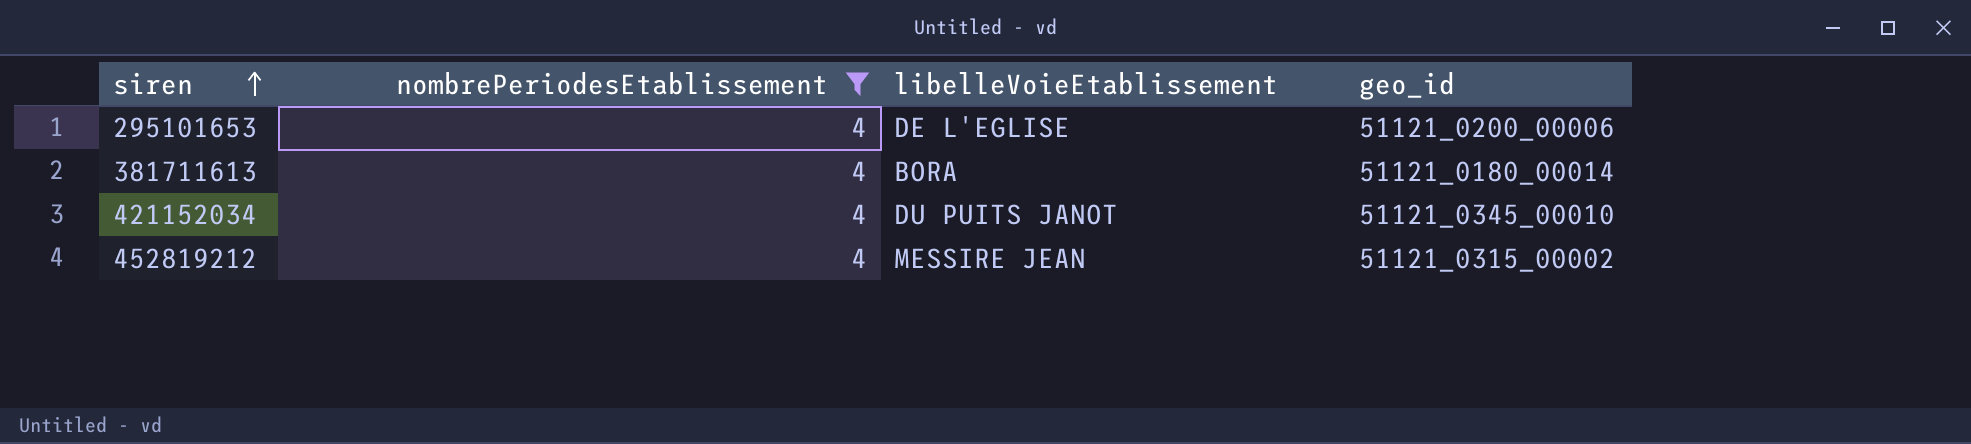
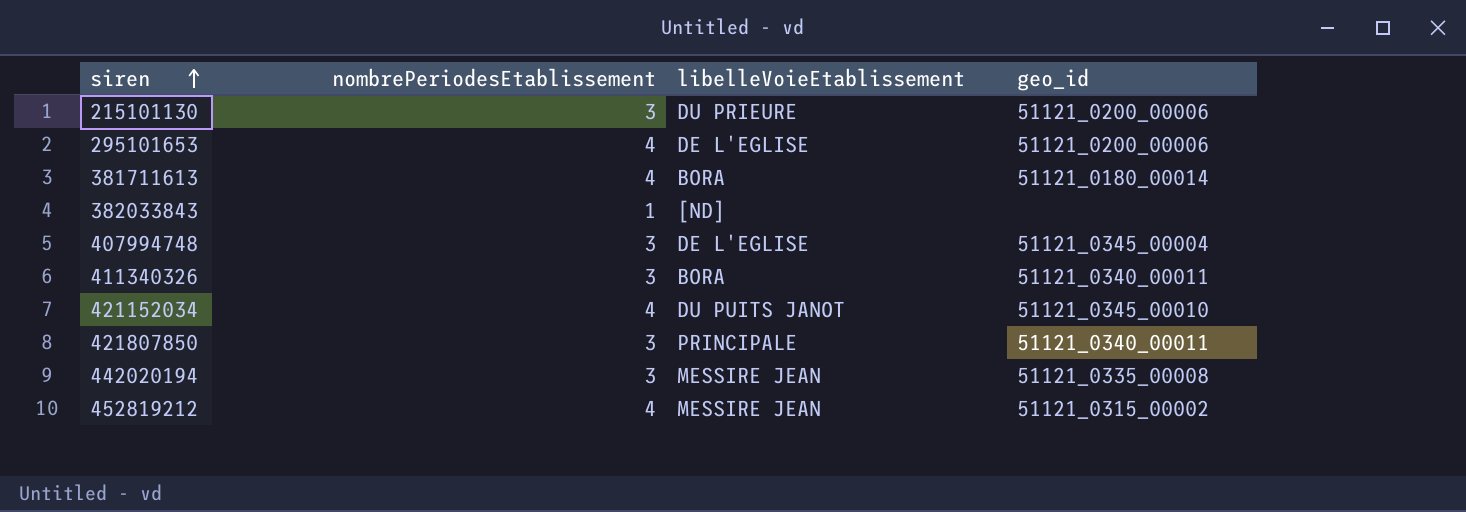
filter: nombrePeriodesEtablissement = 4 -> none

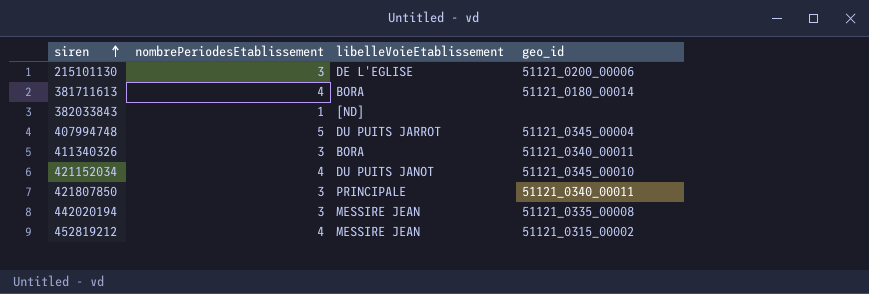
row 295101653: 4 | DE L'EGLISE | 51121_0200_00006 -> none
215101130 | libelleVoieEtablissement: DU PRIEURE -> DE L'EGLISE
407994748 | nombrePeriodesEtablissement: 3 -> 5
407994748 | libelleVoieEtablissement: DE L'EGLISE -> DU PUITS JARROT

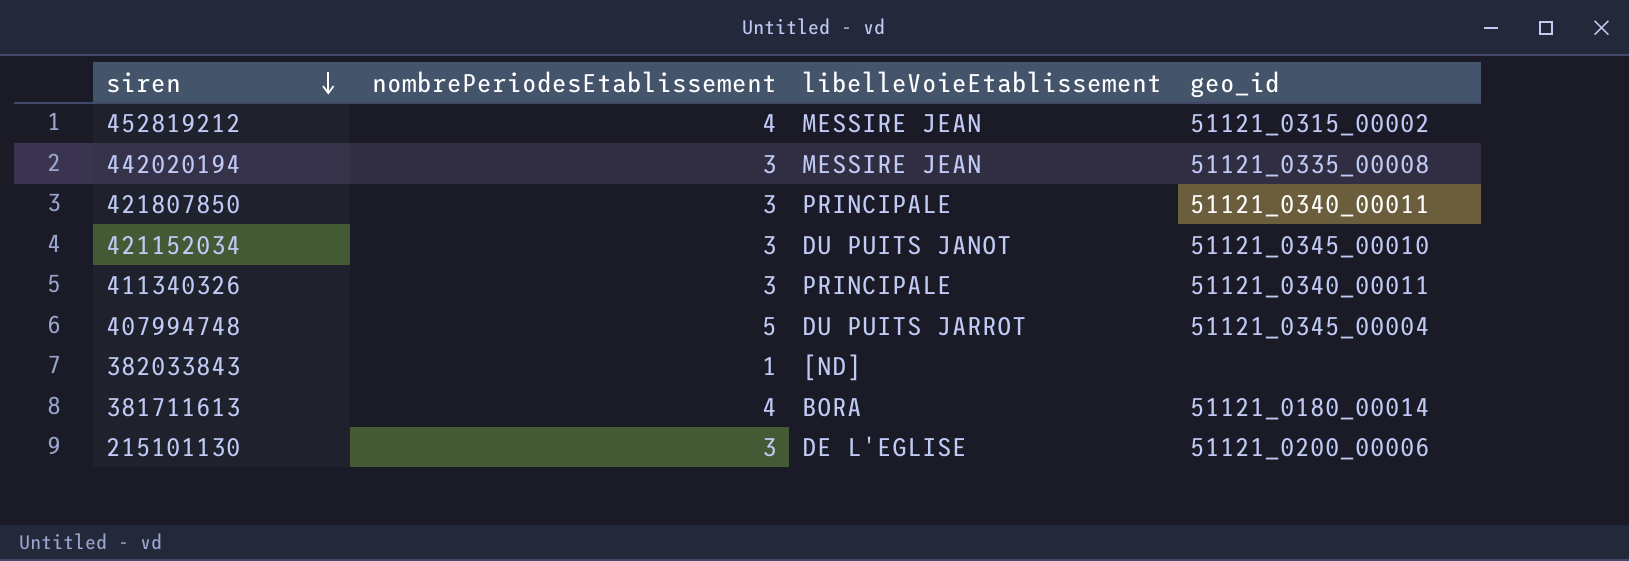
row order: siren ascending -> siren descending
421152034 | nombrePeriodesEtablissement: 4 -> 3
411340326 | libelleVoieEtablissement: BORA -> PRINCIPALE

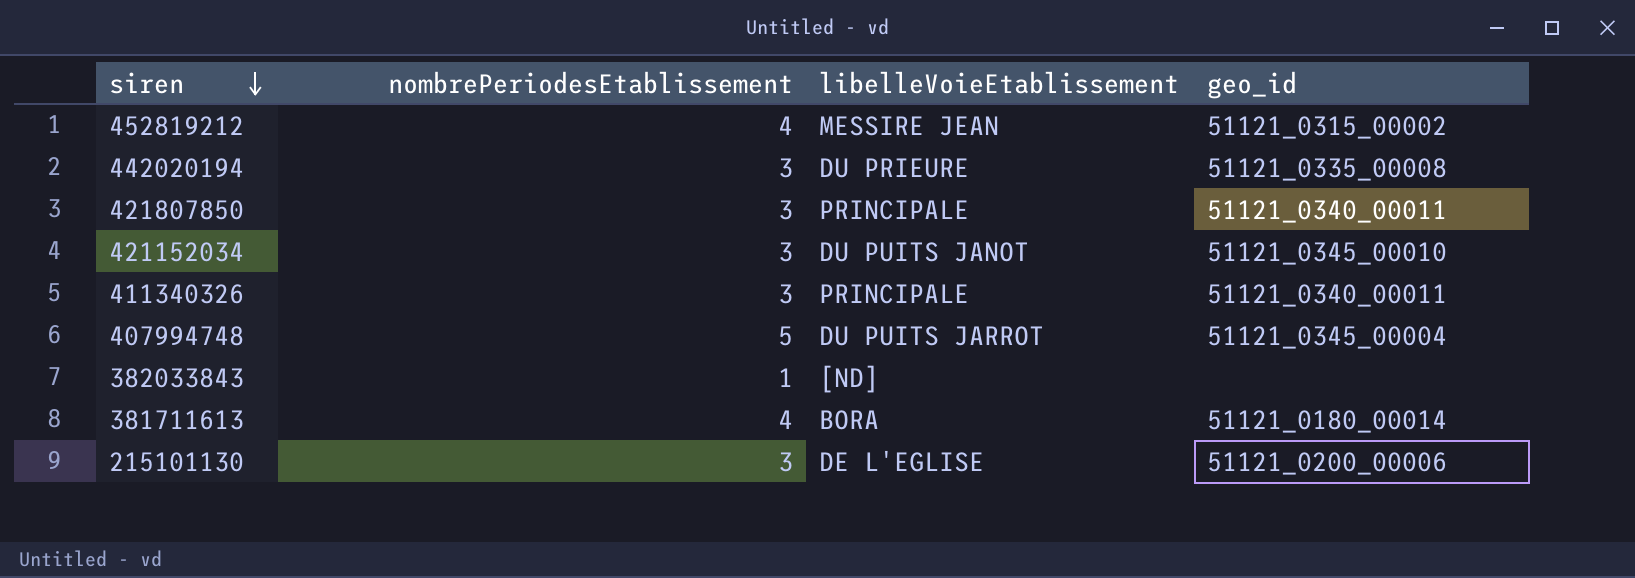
442020194 | libelleVoieEtablissement: MESSIRE JEAN -> DU PRIEURE

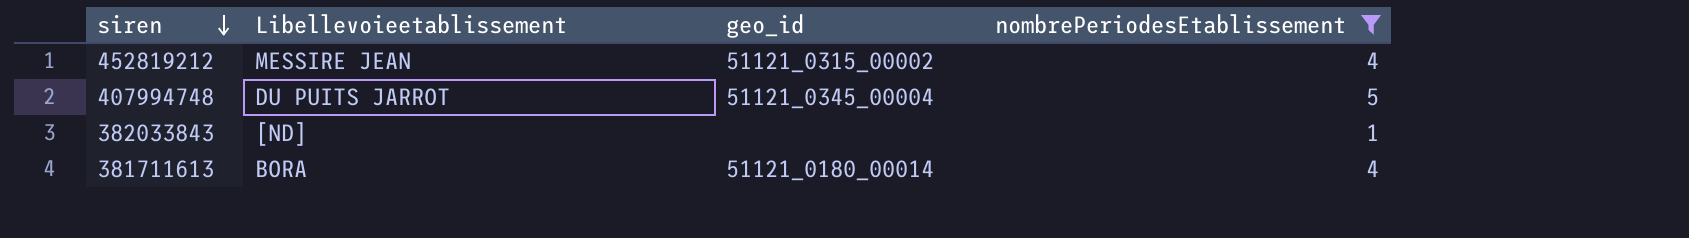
filter: none -> nombrePeriodesEtablissement != 3
column name: libelleVoieEtablissement -> Libellevoieetablissement
column nombrePeriodesEtablissement | position: 2 -> 4

